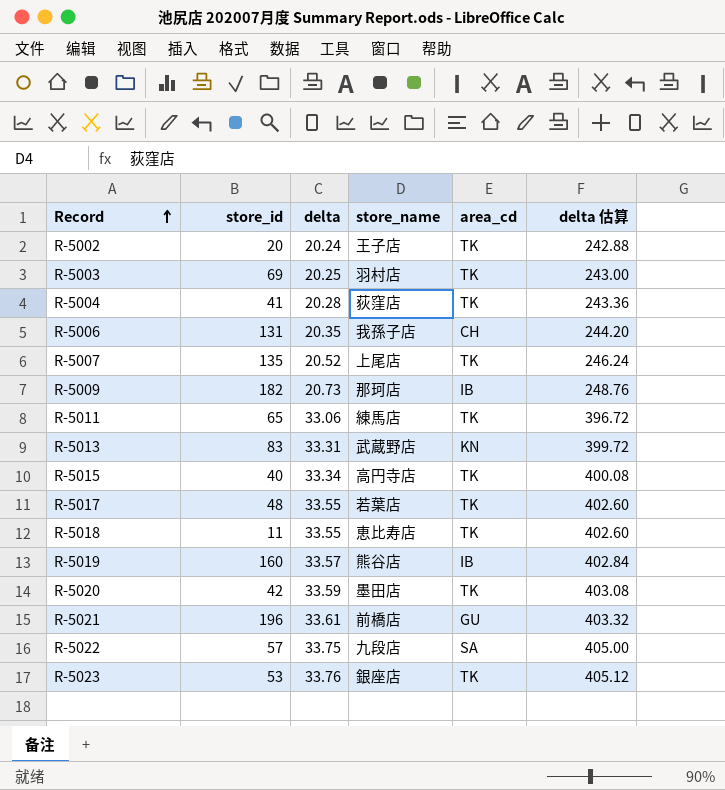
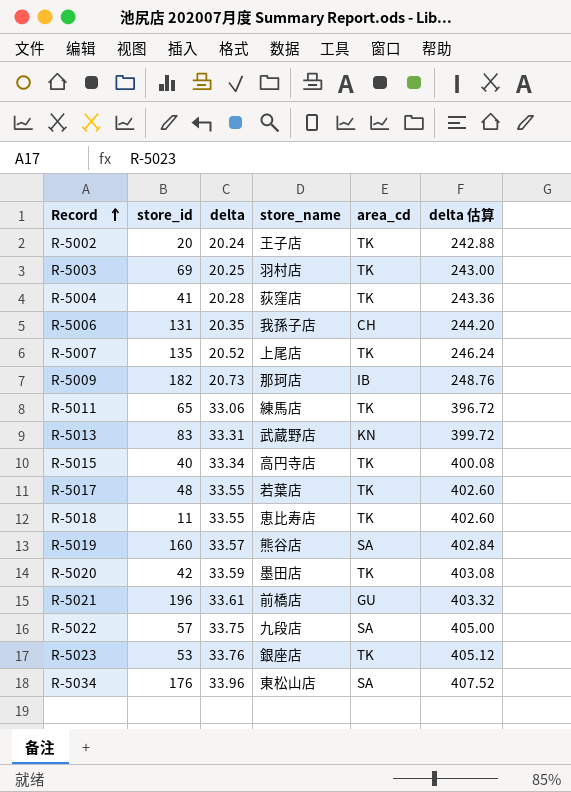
R-5019 | area_cd: IB -> SA
row R-5034: none -> 176 | 33.96 | 東松山店 | SA | 407.52

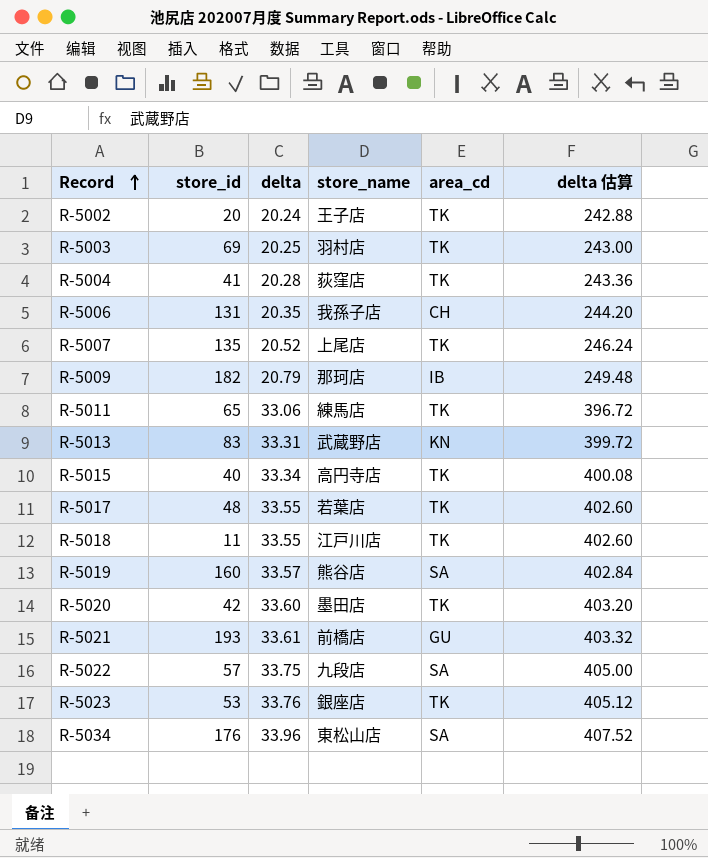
R-5009 | delta: 20.73 -> 20.79
R-5009 | delta 估算: 248.76 -> 249.48
R-5018 | store_name: 恵比寿店 -> 江戸川店
R-5020 | delta: 33.59 -> 33.60
R-5020 | delta 估算: 403.08 -> 403.20
R-5021 | store_id: 196 -> 193

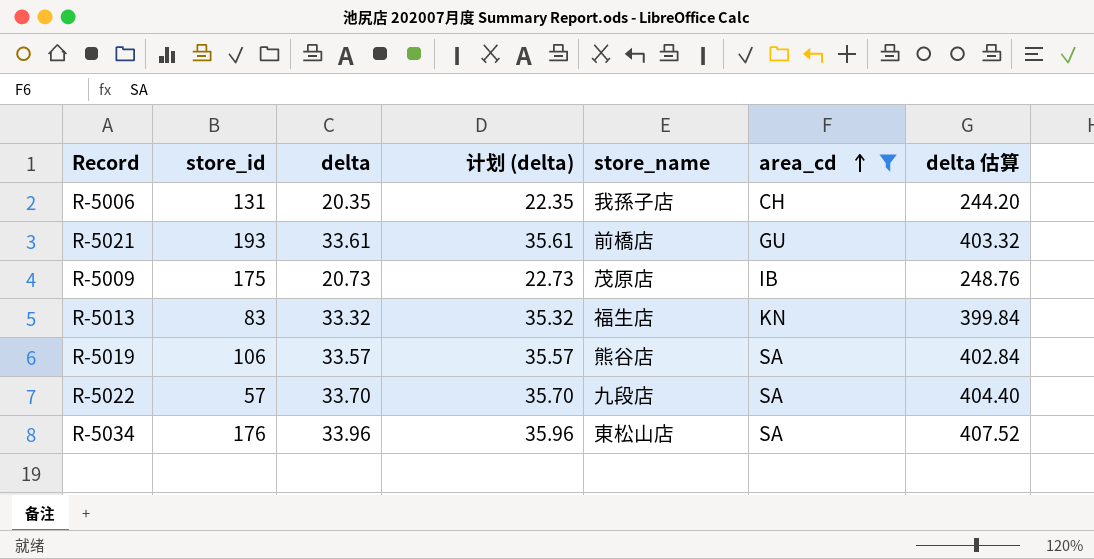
filter: none -> area_cd != TK
row order: Record ascending -> area_cd ascending
column 计划 (delta) | formula: none -> [delta] + 2
R-5009 | store_id: 182 -> 175
R-5009 | delta: 20.79 -> 20.73
R-5009 | store_name: 那珂店 -> 茂原店
R-5009 | delta 估算: 249.48 -> 248.76
R-5013 | delta: 33.31 -> 33.32
R-5013 | store_name: 武蔵野店 -> 福生店
R-5013 | delta 估算: 399.72 -> 399.84
R-5019 | store_id: 160 -> 106
R-5022 | delta: 33.75 -> 33.70
R-5022 | delta 估算: 405.00 -> 404.40

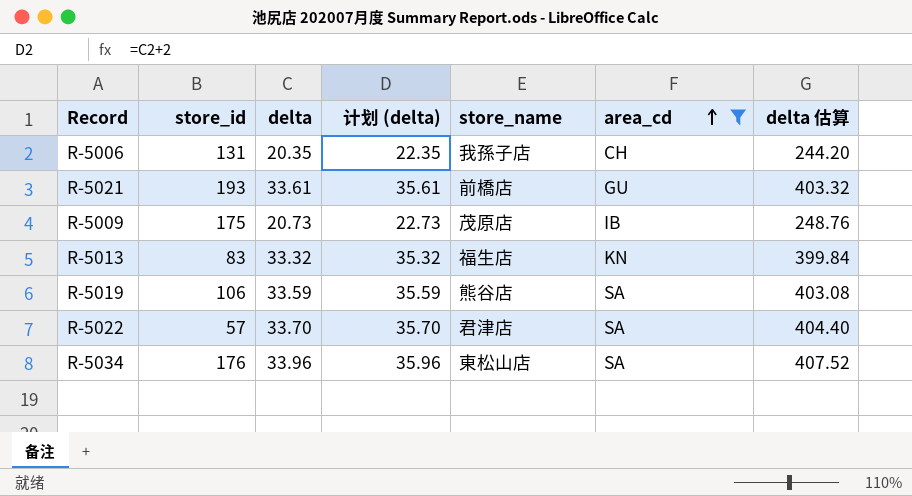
R-5019 | delta: 33.57 -> 33.59
R-5019 | 计划 (delta): 35.57 -> 35.59
R-5019 | delta 估算: 402.84 -> 403.08
R-5022 | store_name: 九段店 -> 君津店

